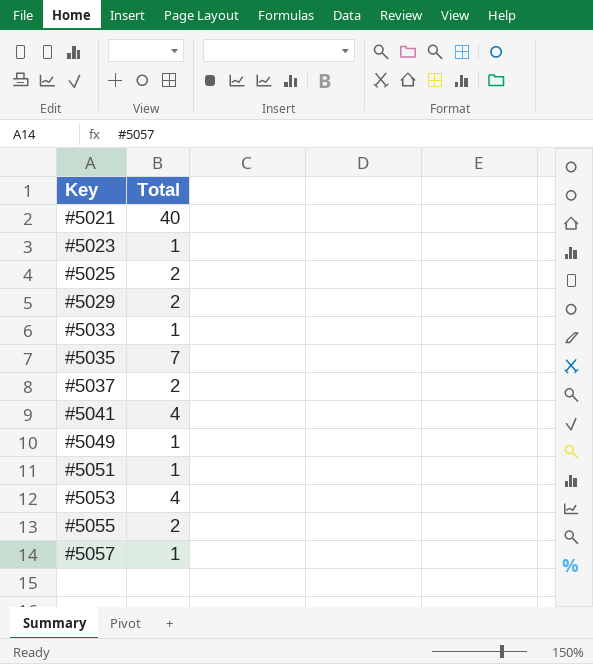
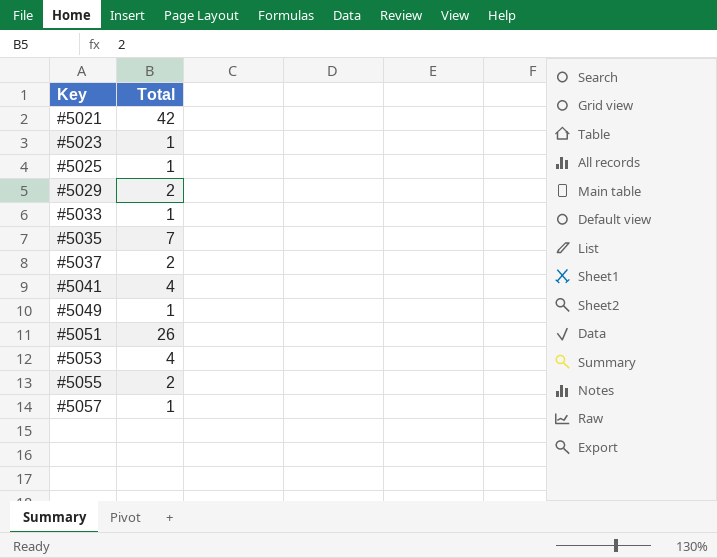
#5021 | Total: 40 -> 42
#5025 | Total: 2 -> 1
#5051 | Total: 1 -> 26

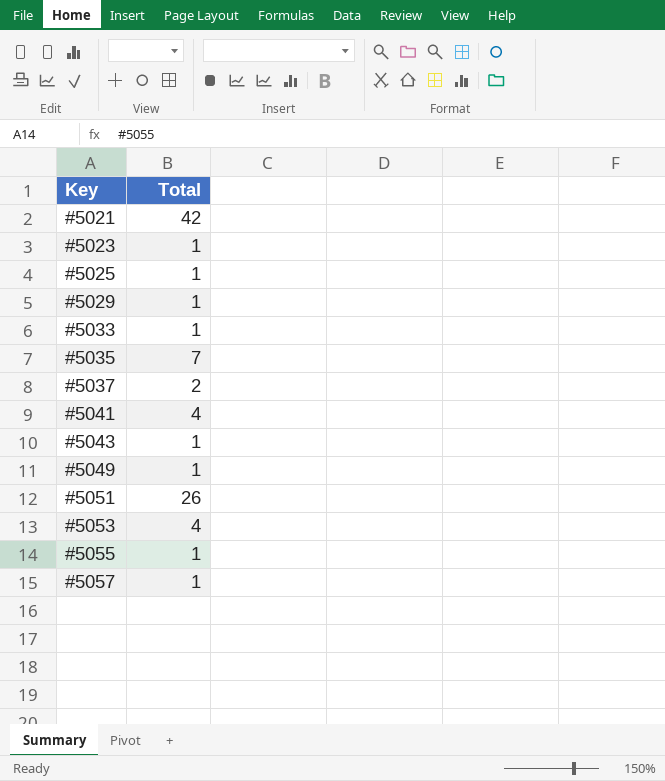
#5029 | Total: 2 -> 1
row #5043: none -> 1
#5055 | Total: 2 -> 1

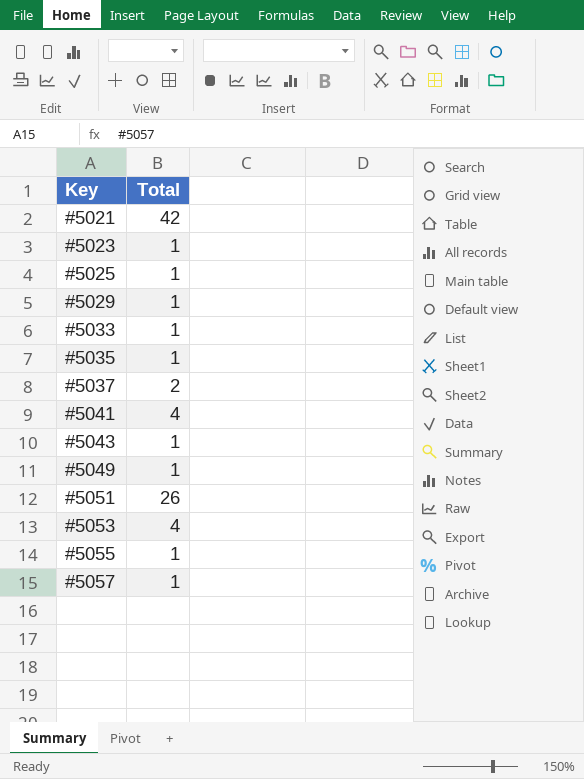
#5035 | Total: 7 -> 1

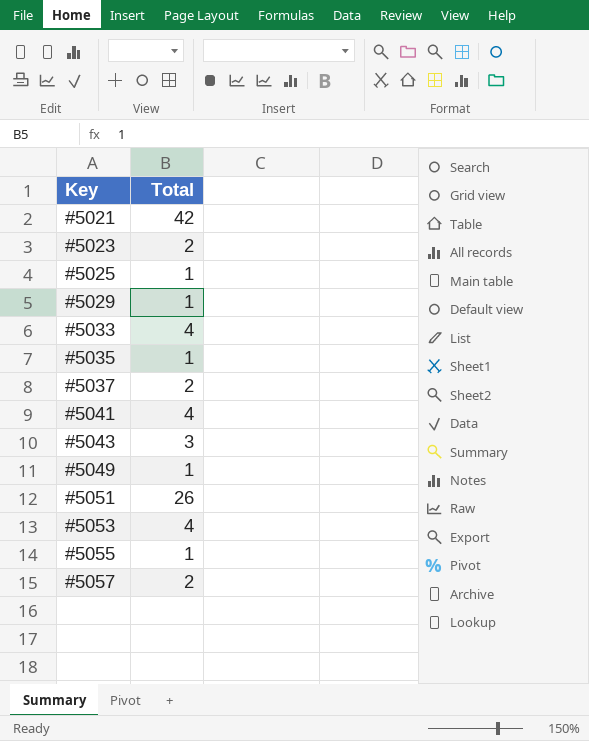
#5023 | Total: 1 -> 2
#5033 | Total: 1 -> 4
#5043 | Total: 1 -> 3
#5057 | Total: 1 -> 2

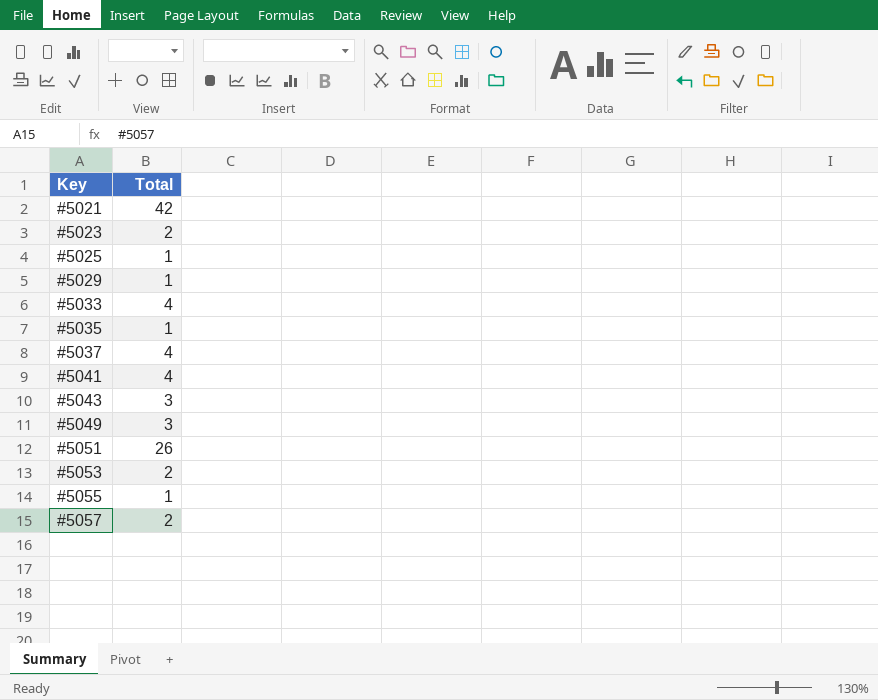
#5037 | Total: 2 -> 4
#5049 | Total: 1 -> 3
#5053 | Total: 4 -> 2

